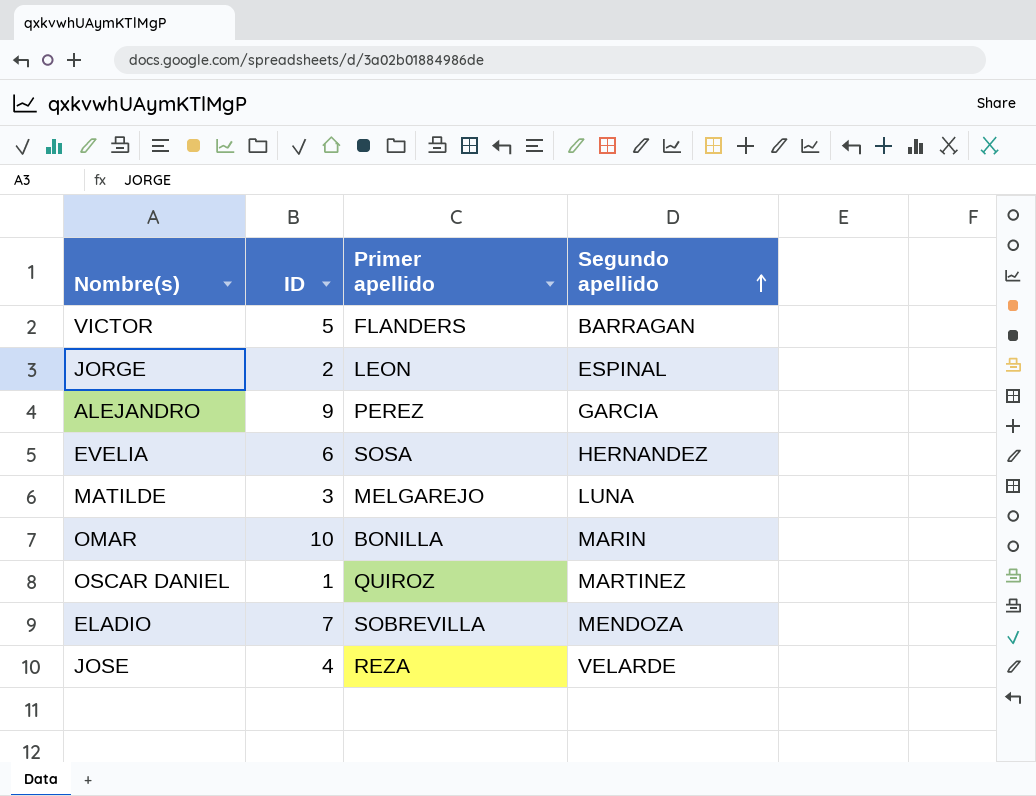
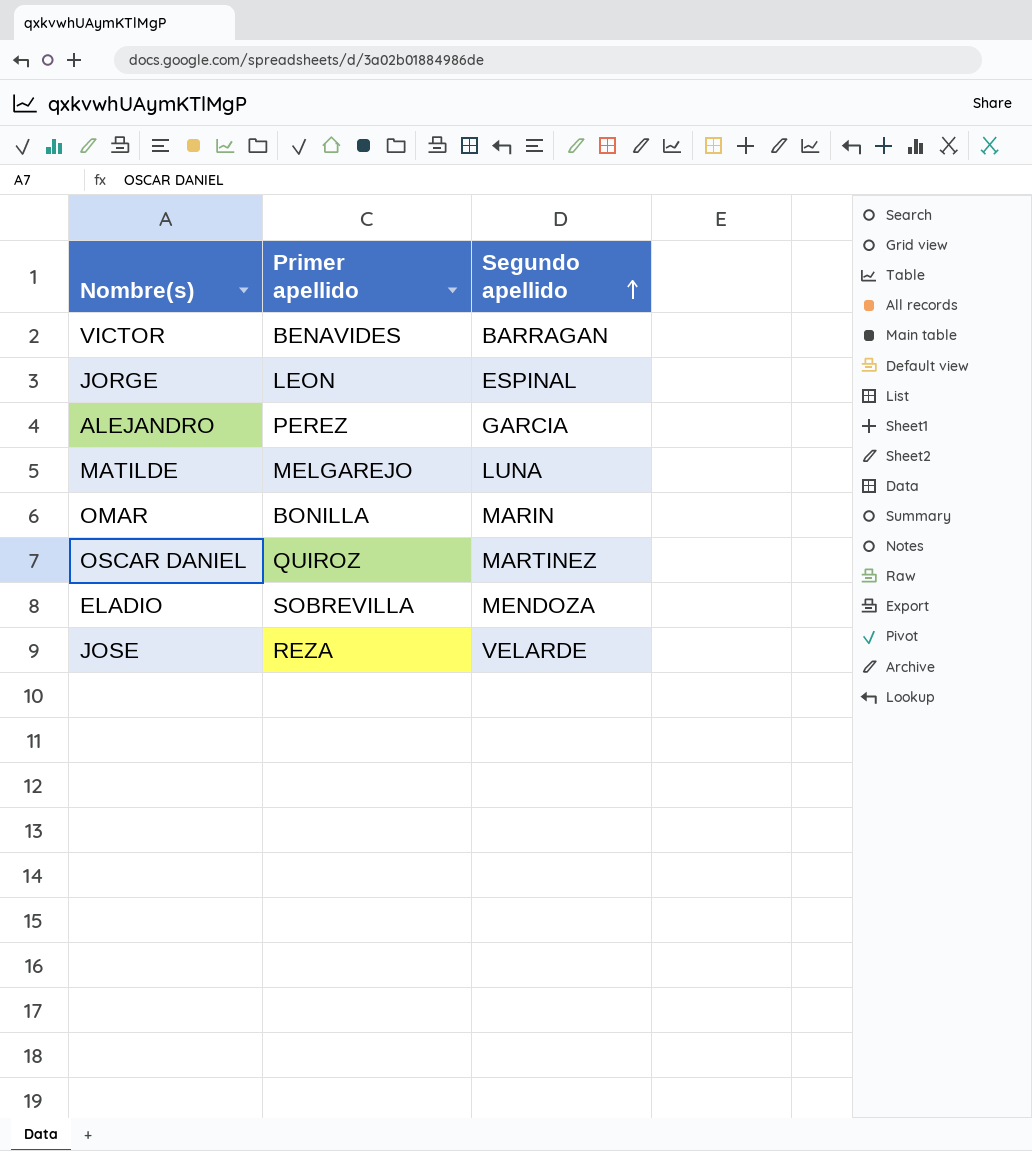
column ID | position: 2 -> none
row EVELIA: 6 | SOSA | HERNANDEZ -> none
VICTOR | Primer apellido: FLANDERS -> BENAVIDES

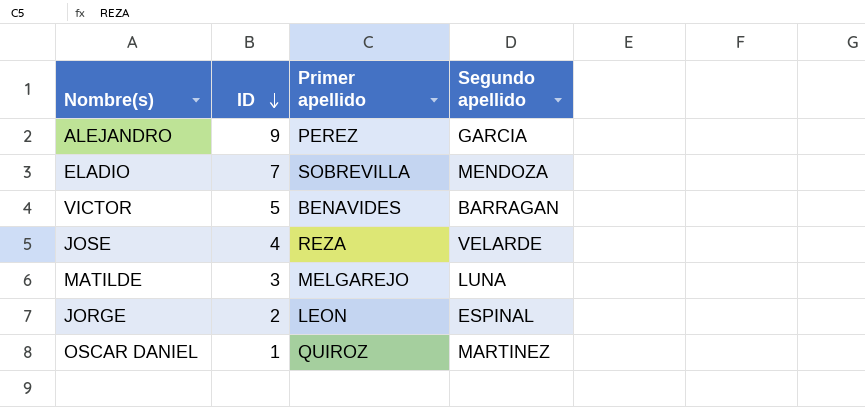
row order: Segundo apellido ascending -> ID descending
column ID | position: none -> 2
row OMAR: BONILLA | MARIN -> none

